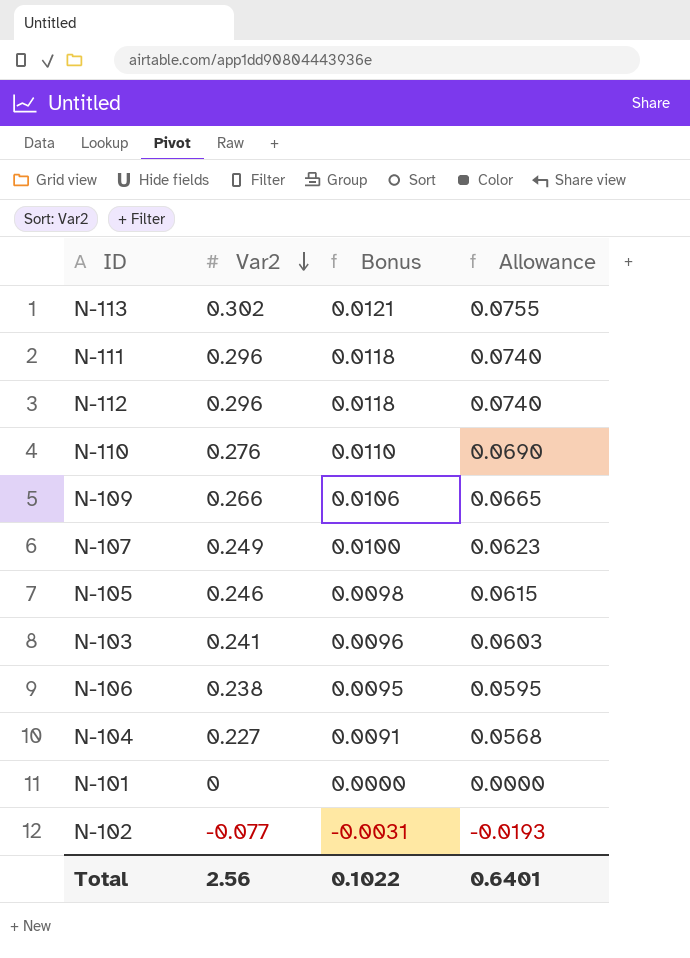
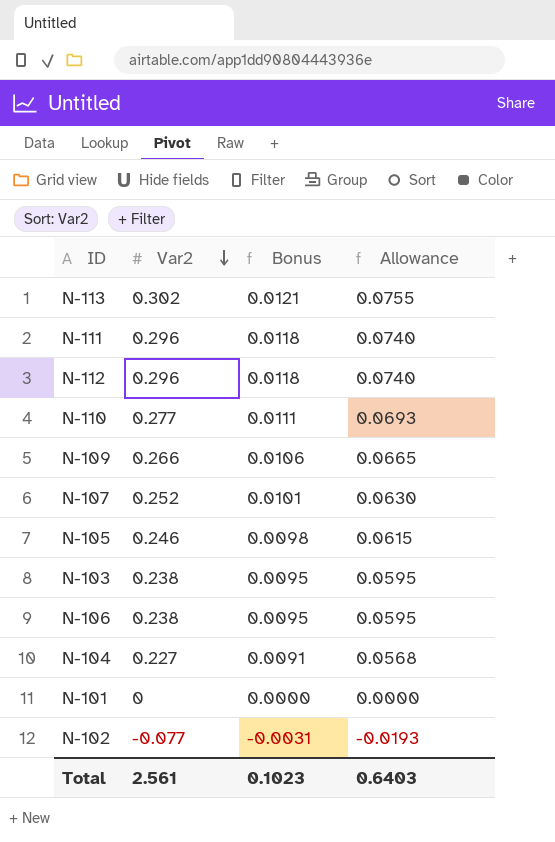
N-110 | Var2: 0.276 -> 0.277
N-110 | Bonus: 0.0110 -> 0.0111
N-110 | Allowance: 0.0690 -> 0.0693
N-107 | Var2: 0.249 -> 0.252
N-107 | Bonus: 0.0100 -> 0.0101
N-107 | Allowance: 0.0623 -> 0.0630
N-103 | Var2: 0.241 -> 0.238
N-103 | Bonus: 0.0096 -> 0.0095
N-103 | Allowance: 0.0603 -> 0.0595
Total | Var2: 2.56 -> 2.561
Total | Bonus: 0.1022 -> 0.1023
Total | Allowance: 0.6401 -> 0.6403

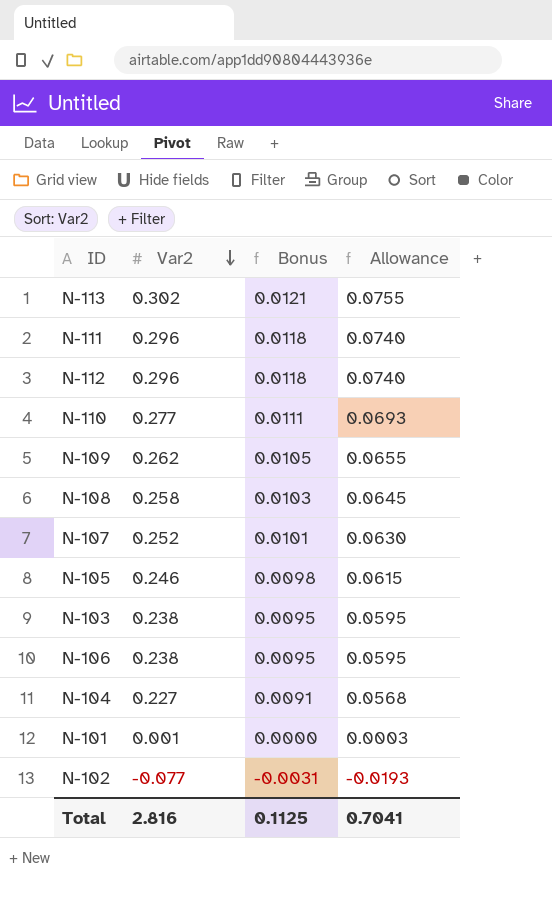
N-109 | Var2: 0.266 -> 0.262
N-109 | Bonus: 0.0106 -> 0.0105
N-109 | Allowance: 0.0665 -> 0.0655
row N-108: none -> 0.258 | 0.0103 | 0.0645
N-101 | Var2: 0 -> 0.001
N-101 | Allowance: 0.0000 -> 0.0003
Total | Var2: 2.561 -> 2.816
Total | Bonus: 0.1023 -> 0.1125
Total | Allowance: 0.6403 -> 0.7041

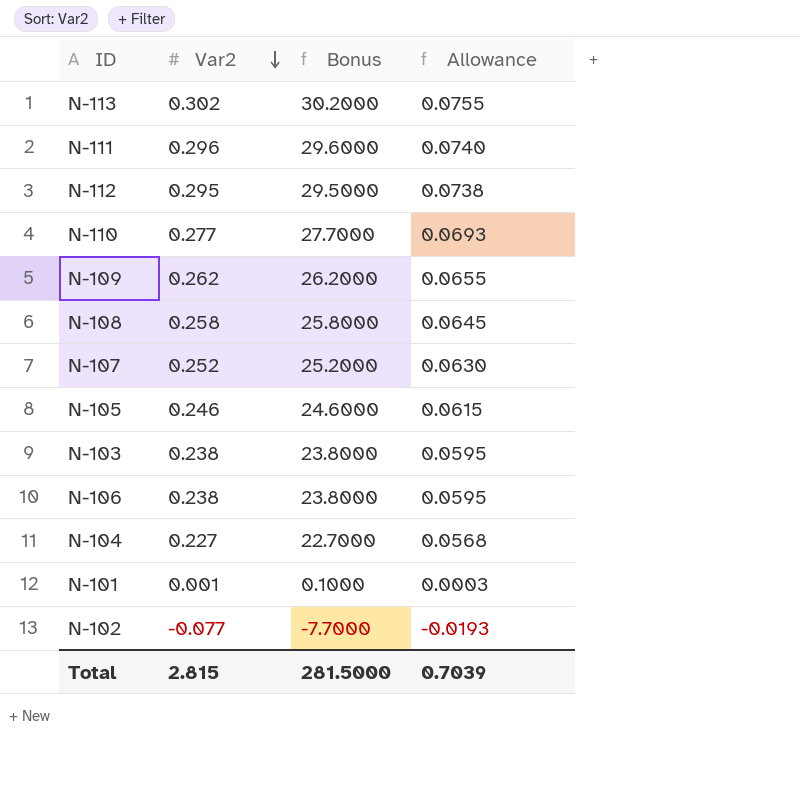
column Bonus | formula: [Var2] * 0.04 -> [Var2] * 100
N-112 | Var2: 0.296 -> 0.295
N-112 | Allowance: 0.0740 -> 0.0738
Total | Var2: 2.816 -> 2.815
Total | Bonus: 0.1125 -> 281.5000
Total | Allowance: 0.7041 -> 0.7039

